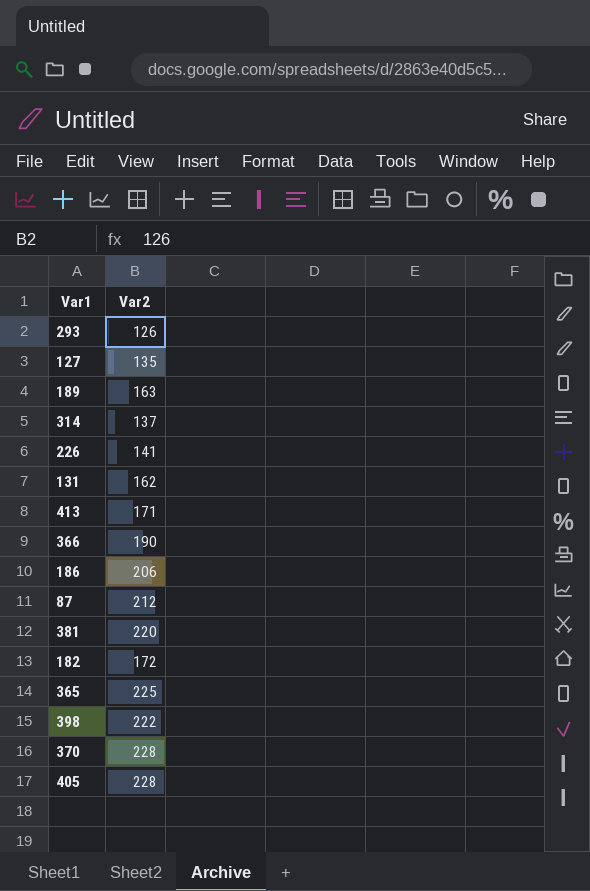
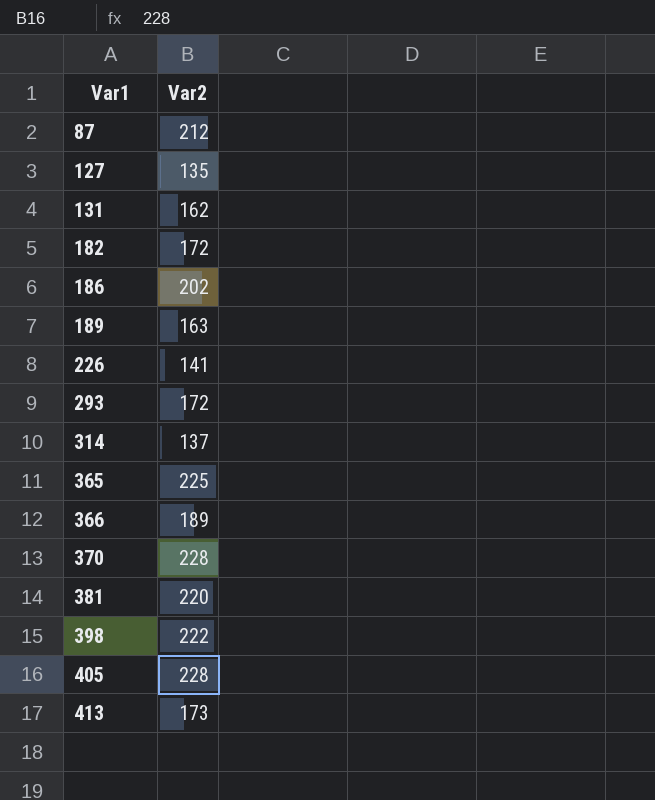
row order: none -> Var1 ascending
186 | Var2: 206 -> 202
293 | Var2: 126 -> 172
366 | Var2: 190 -> 189
413 | Var2: 171 -> 173

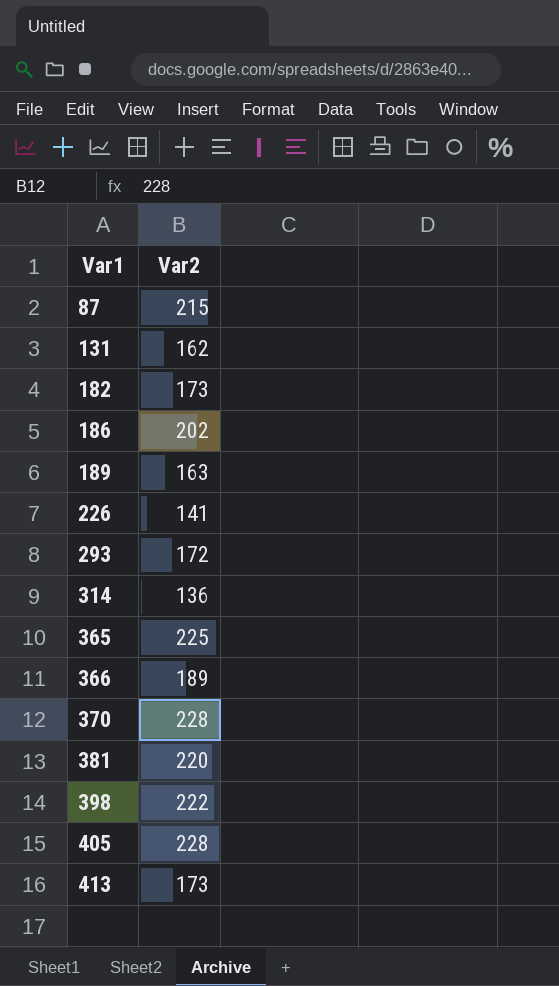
row 127: 135 -> none
87 | Var2: 212 -> 215
182 | Var2: 172 -> 173
314 | Var2: 137 -> 136

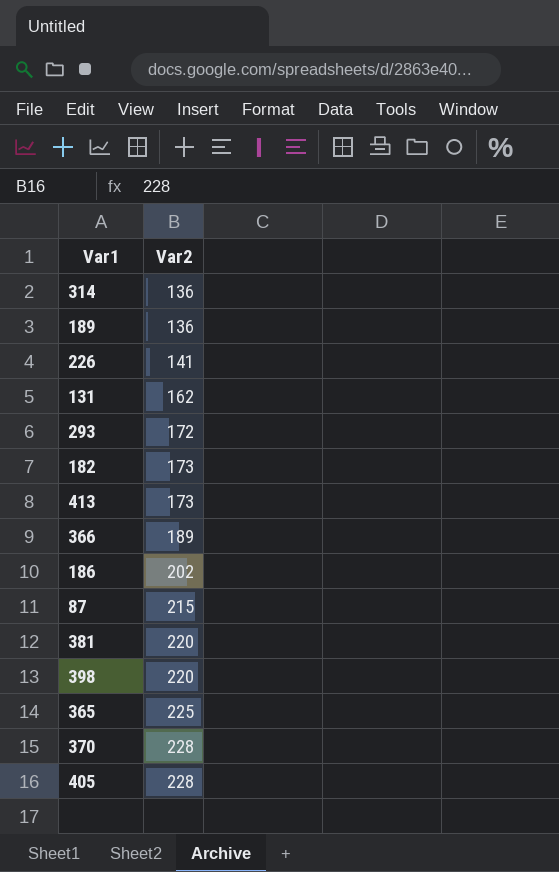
row order: Var1 ascending -> Var2 ascending
189 | Var2: 163 -> 136
398 | Var2: 222 -> 220

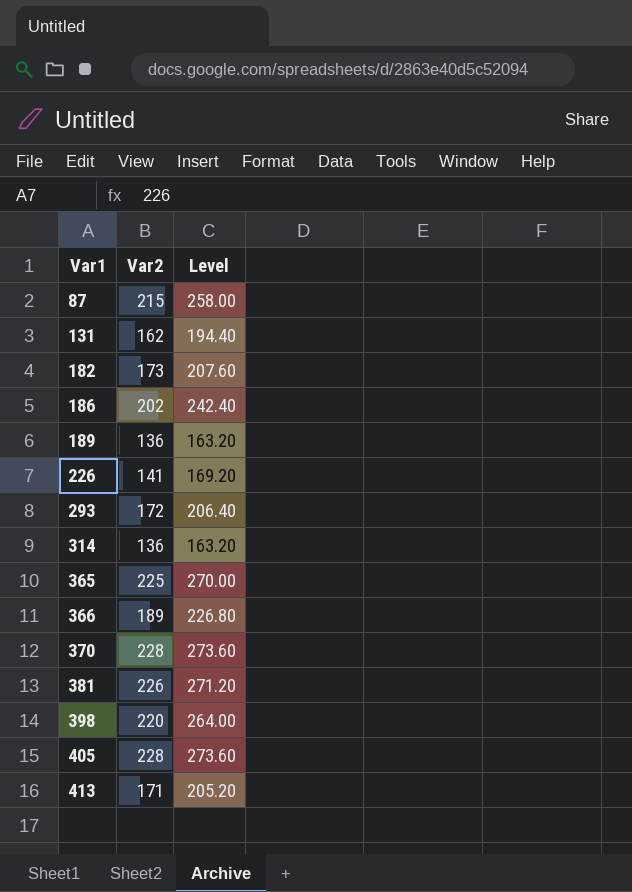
row order: Var2 ascending -> Var1 ascending
column Level | formula: none -> [Var2] * 1.2
381 | Var2: 220 -> 226
413 | Var2: 173 -> 171

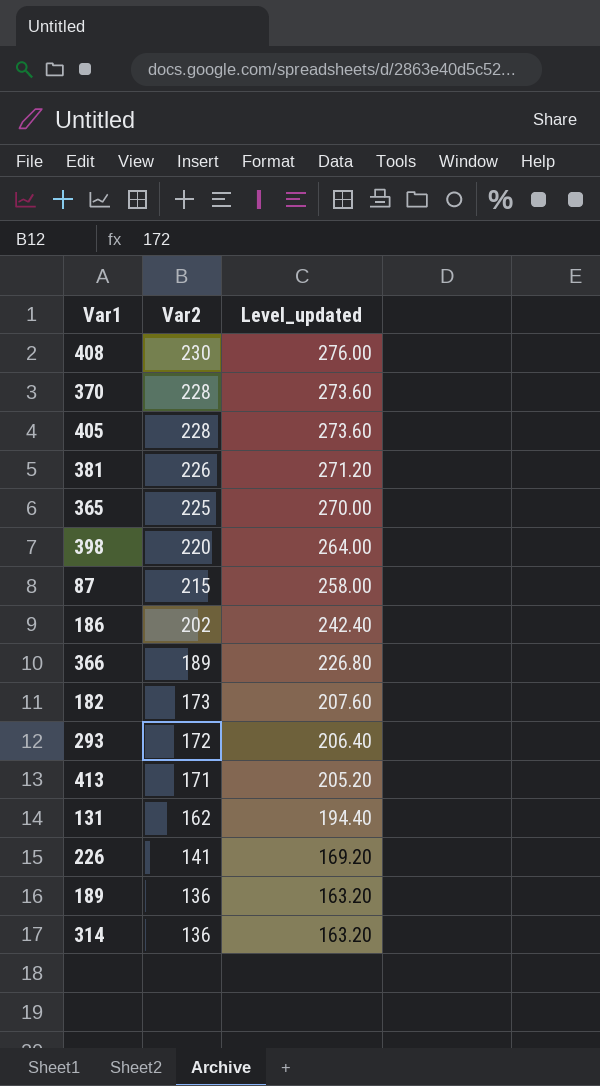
row order: Var1 ascending -> Var2 descending
column name: Level -> Level_updated
row 408: none -> 230 | 276.00

